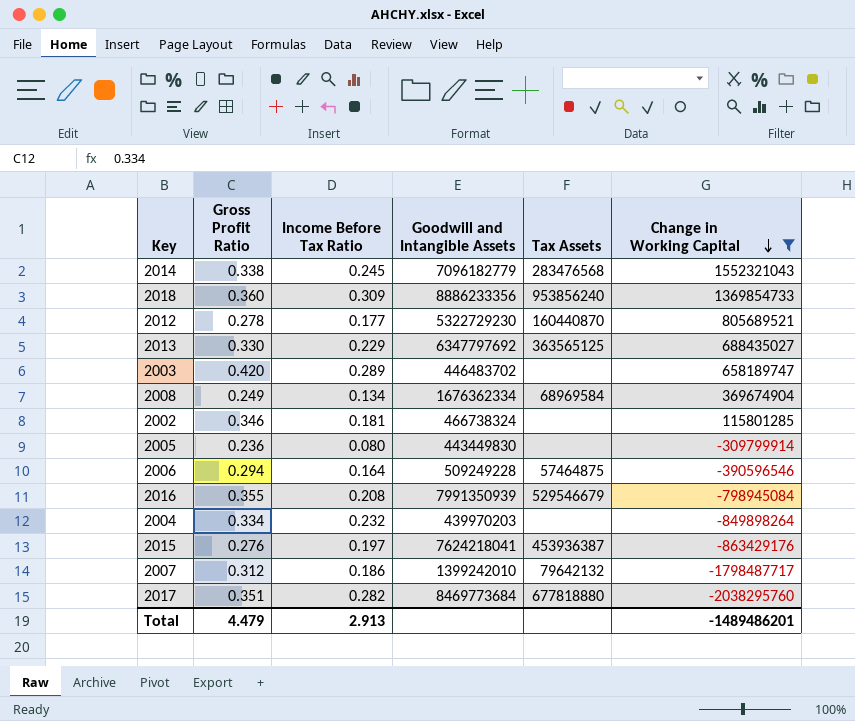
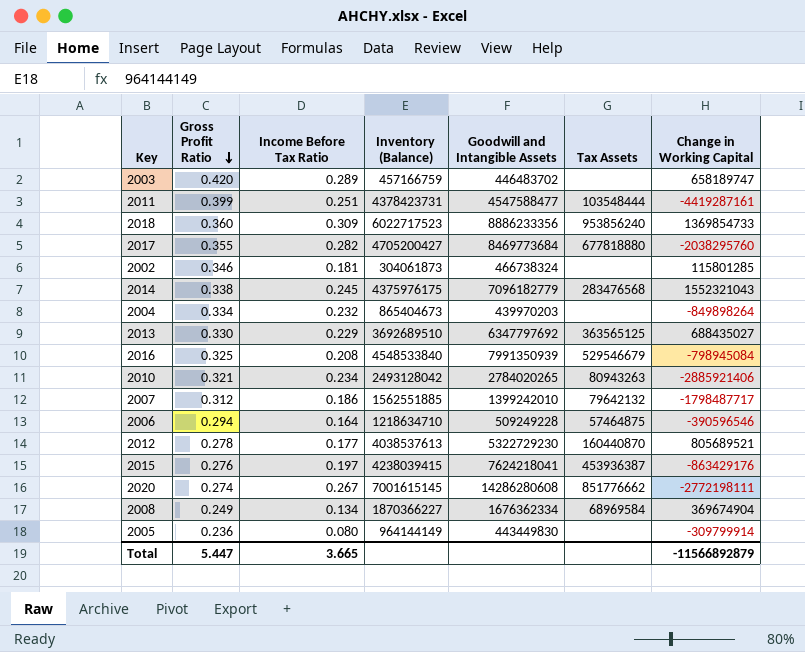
filter: Change in Working Capital >= -2038295760 -> none
row order: Change in Working Capital descending -> Gross Profit Ratio descending
column Inventory (Balance) | position: none -> 4
2017 | Gross Profit Ratio: 0.351 -> 0.355
2016 | Gross Profit Ratio: 0.355 -> 0.325
Total | Gross Profit Ratio: 4.479 -> 5.447
Total | Income Before Tax Ratio: 2.913 -> 3.665
Total | Change in Working Capital: -1489486201 -> -11566892879

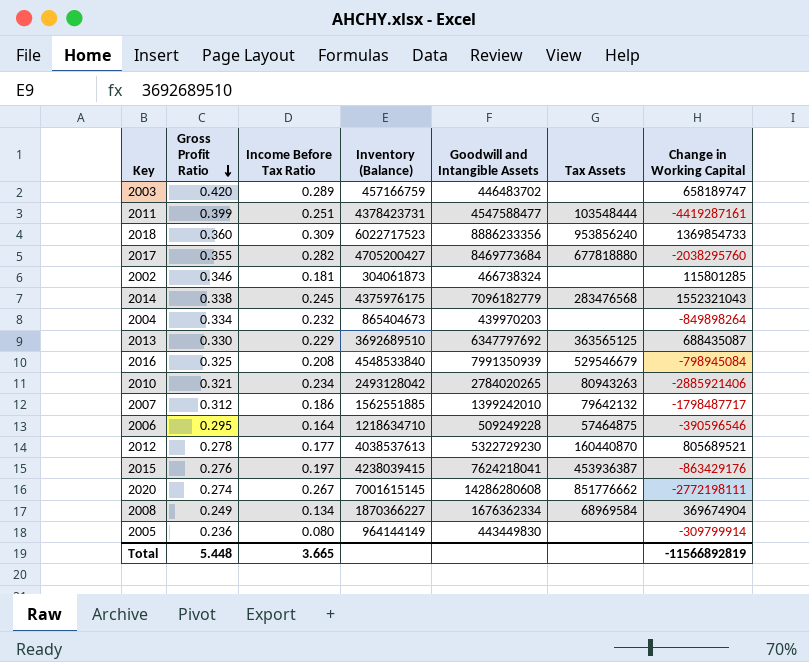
2013 | Change in Working Capital: 688435027 -> 688435087
2006 | Gross Profit Ratio: 0.294 -> 0.295
Total | Gross Profit Ratio: 5.447 -> 5.448
Total | Change in Working Capital: -11566892879 -> -11566892819

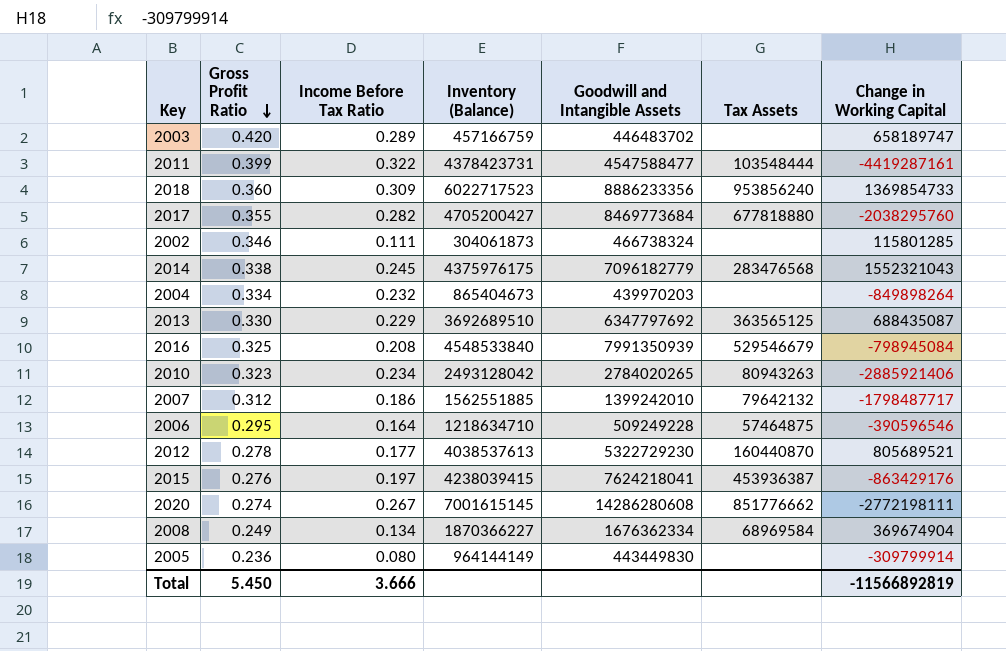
2011 | Income Before Tax Ratio: 0.251 -> 0.322
2002 | Income Before Tax Ratio: 0.181 -> 0.111
2010 | Gross Profit Ratio: 0.321 -> 0.323
Total | Gross Profit Ratio: 5.448 -> 5.450
Total | Income Before Tax Ratio: 3.665 -> 3.666

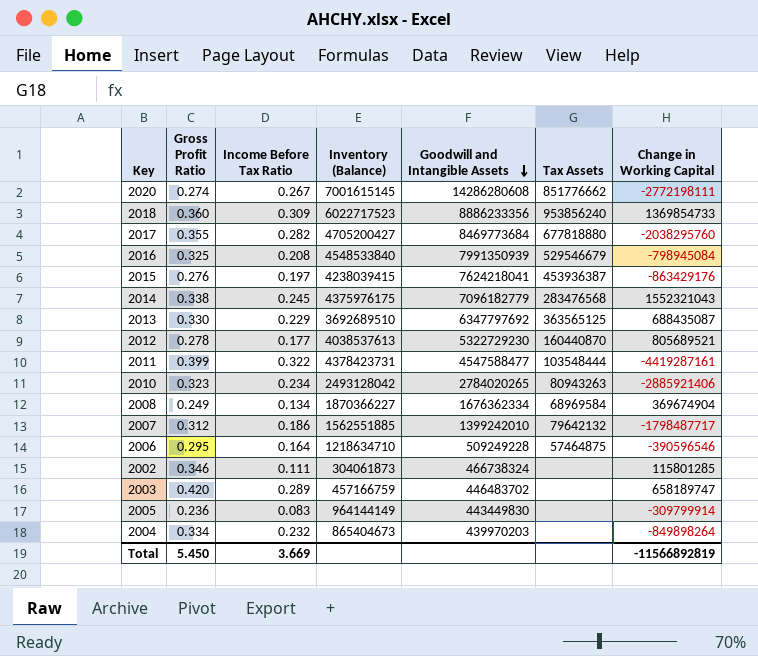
row order: Gross Profit Ratio descending -> Goodwill and Intangible Assets descending
2005 | Income Before Tax Ratio: 0.080 -> 0.083
Total | Income Before Tax Ratio: 3.666 -> 3.669

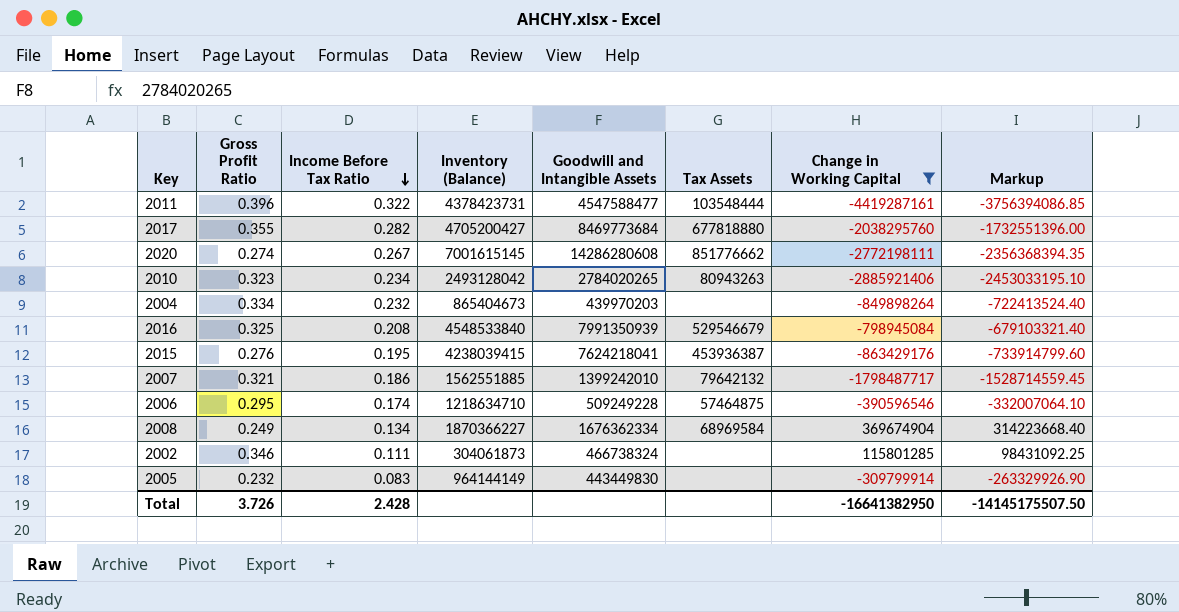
filter: none -> Change in Working Capital <= 369674904
row order: Goodwill and Intangible Assets descending -> Income Before Tax Ratio descending
column Markup | formula: none -> [Change in Working Capital] * 0.85
2011 | Gross Profit Ratio: 0.399 -> 0.396
2015 | Income Before Tax Ratio: 0.197 -> 0.195
2007 | Gross Profit Ratio: 0.312 -> 0.321
2006 | Income Before Tax Ratio: 0.164 -> 0.174
2005 | Gross Profit Ratio: 0.236 -> 0.232
Total | Gross Profit Ratio: 5.450 -> 3.726
Total | Income Before Tax Ratio: 3.669 -> 2.428
Total | Change in Working Capital: -11566892819 -> -16641382950

